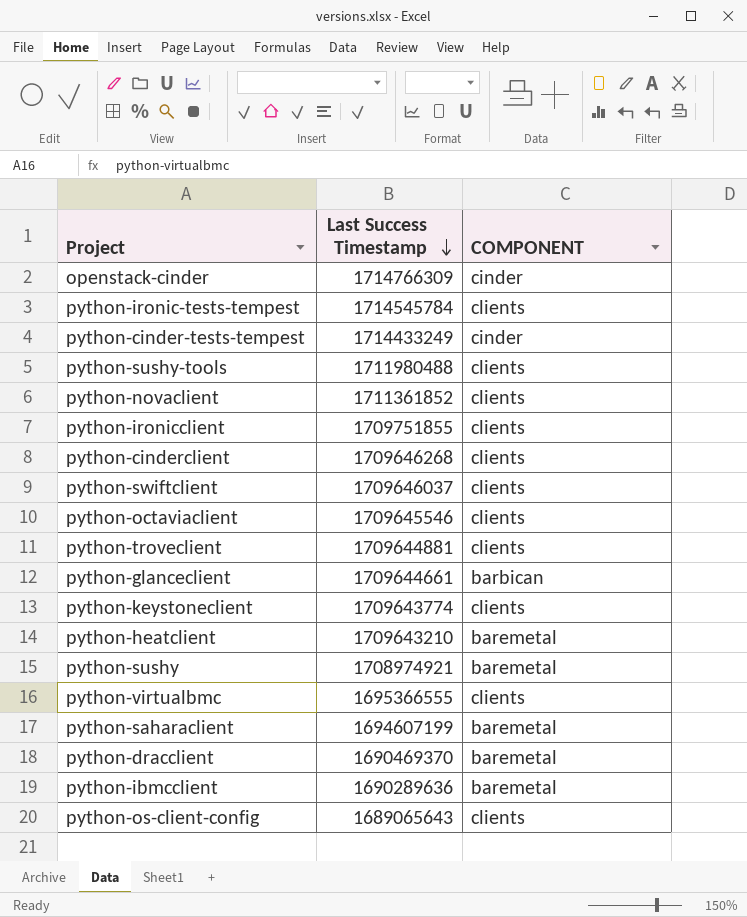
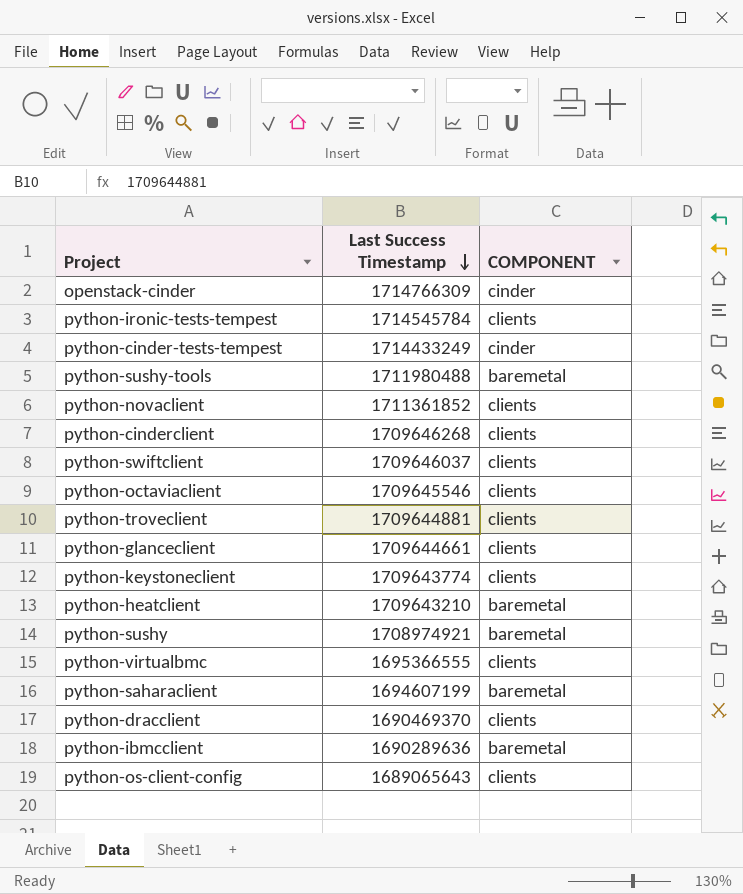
row python-ironicclient: 1709751855 | clients -> none
python-sushy-tools | COMPONENT: clients -> baremetal
python-glanceclient | COMPONENT: barbican -> clients
python-dracclient | COMPONENT: baremetal -> clients

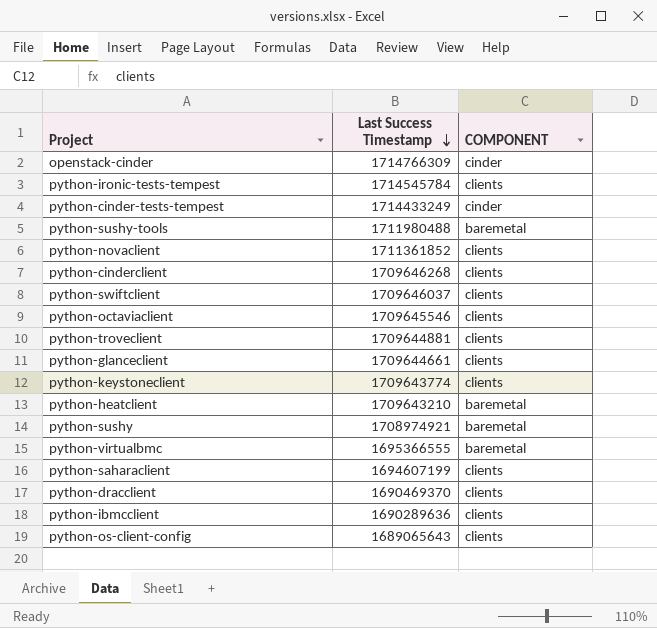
python-virtualbmc | COMPONENT: clients -> baremetal
python-saharaclient | COMPONENT: baremetal -> clients
python-ibmcclient | COMPONENT: baremetal -> clients

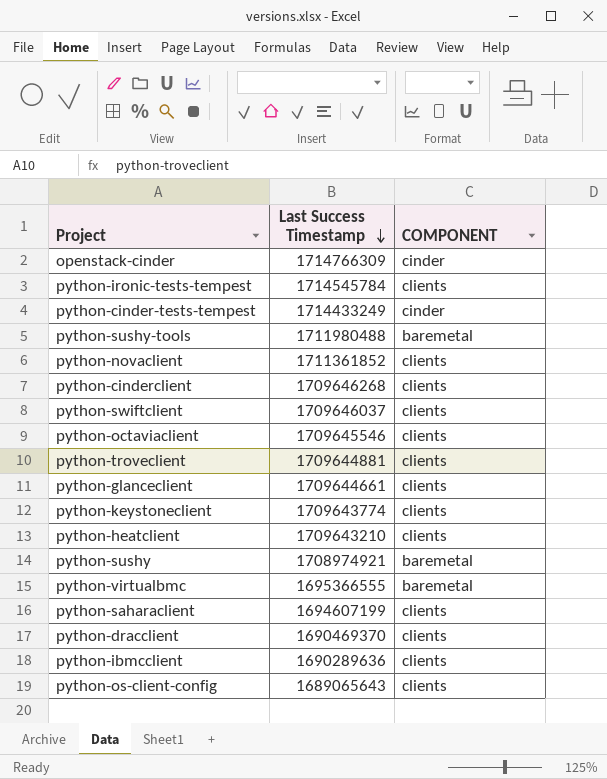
python-heatclient | COMPONENT: baremetal -> clients

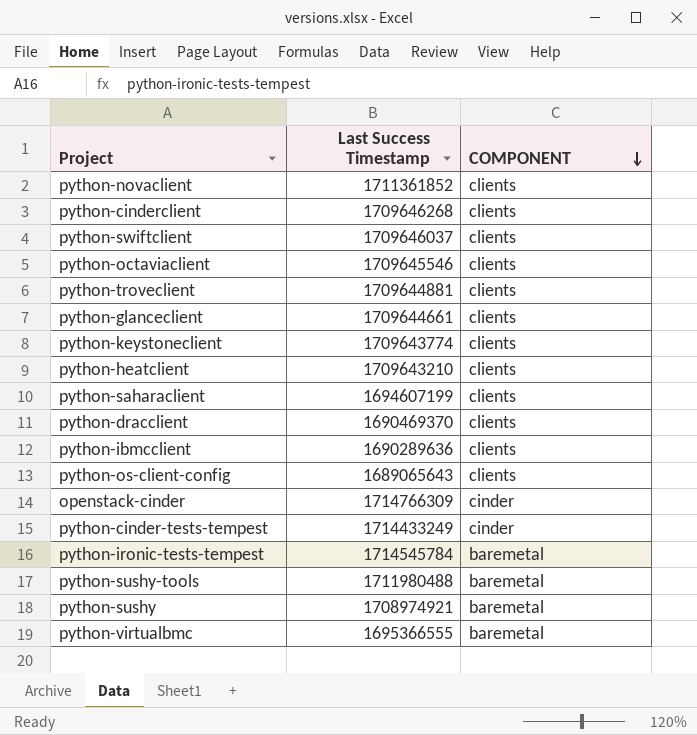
row order: Last Success Timestamp descending -> COMPONENT descending
python-ironic-tests-tempest | COMPONENT: clients -> baremetal

